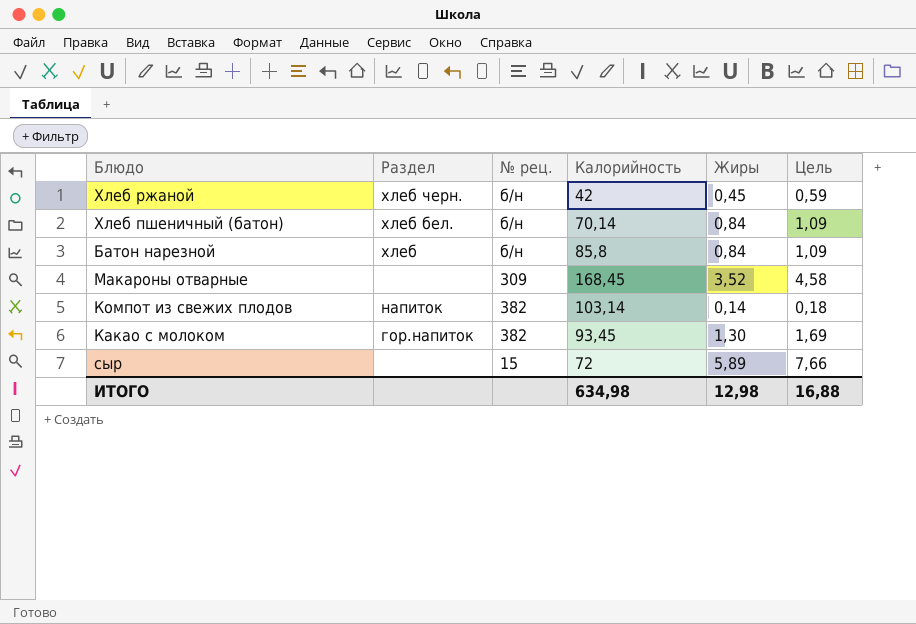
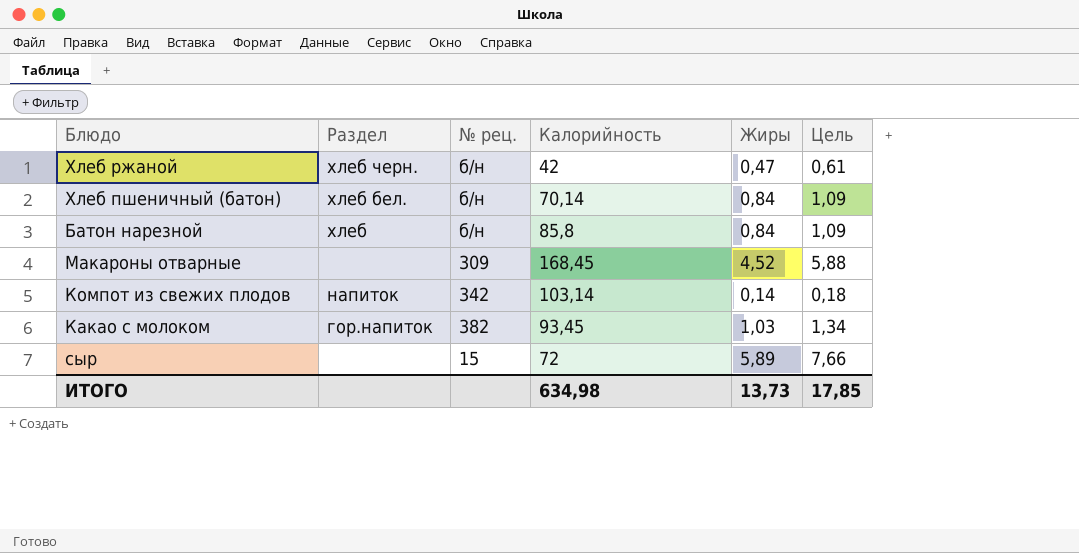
Хлеб ржаной | Жиры: 0,45 -> 0,47
Хлеб ржаной | Цель: 0,59 -> 0,61
Макароны отварные | Жиры: 3,52 -> 4,52
Макароны отварные | Цель: 4,58 -> 5,88
Компот из свежих плодов | № рец.: 382 -> 342
Какао с молоком | Жиры: 1,30 -> 1,03
Какао с молоком | Цель: 1,69 -> 1,34
ИТОГО | Жиры: 12,98 -> 13,73
ИТОГО | Цель: 16,88 -> 17,85

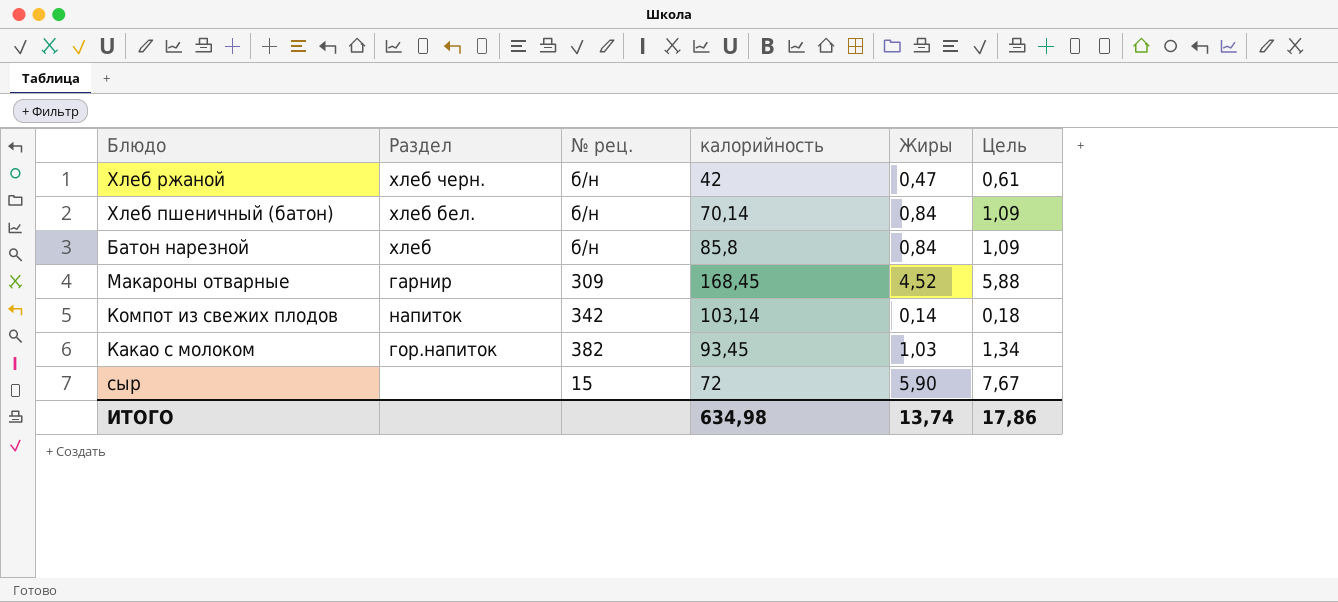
column name: Калорийность -> калорийность
Макароны отварные | Раздел: none -> гарнир
сыр | Жиры: 5,89 -> 5,90
сыр | Цель: 7,66 -> 7,67
ИТОГО | Жиры: 13,73 -> 13,74
ИТОГО | Цель: 17,85 -> 17,86

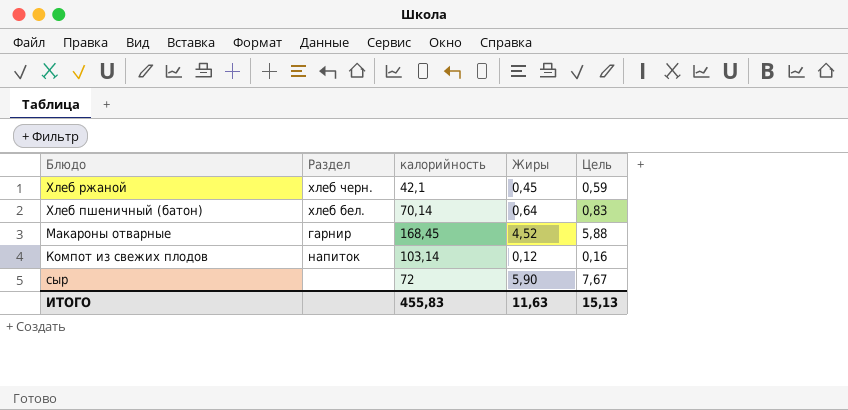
column № рец. | position: 3 -> none
row Батон нарезной: хлеб | б/н | 85,8 | 0,84 | 1,09 -> none
row Какао с молоком: гор.напиток | 382 | 93,45 | 1,03 | 1,34 -> none
Хлеб ржаной | калорийность: 42 -> 42,1
Хлеб ржаной | Жиры: 0,47 -> 0,45
Хлеб ржаной | Цель: 0,61 -> 0,59
Хлеб пшеничный (батон) | Жиры: 0,84 -> 0,64
Хлеб пшеничный (батон) | Цель: 1,09 -> 0,83
Компот из свежих плодов | Жиры: 0,14 -> 0,12
Компот из свежих плодов | Цель: 0,18 -> 0,16
ИТОГО | калорийность: 634,98 -> 455,83
ИТОГО | Жиры: 13,74 -> 11,63
ИТОГО | Цель: 17,86 -> 15,13

